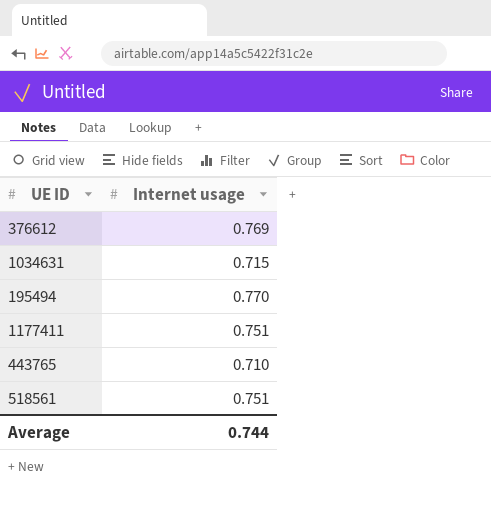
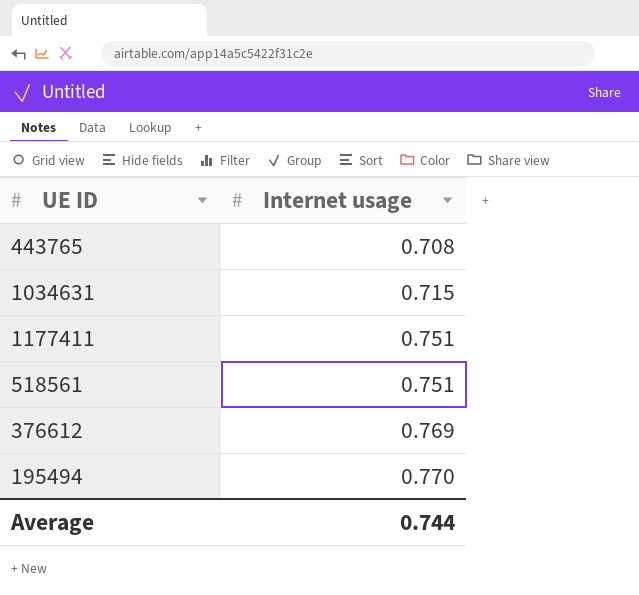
row order: none -> Internet usage ascending
443765 | Internet usage: 0.710 -> 0.708

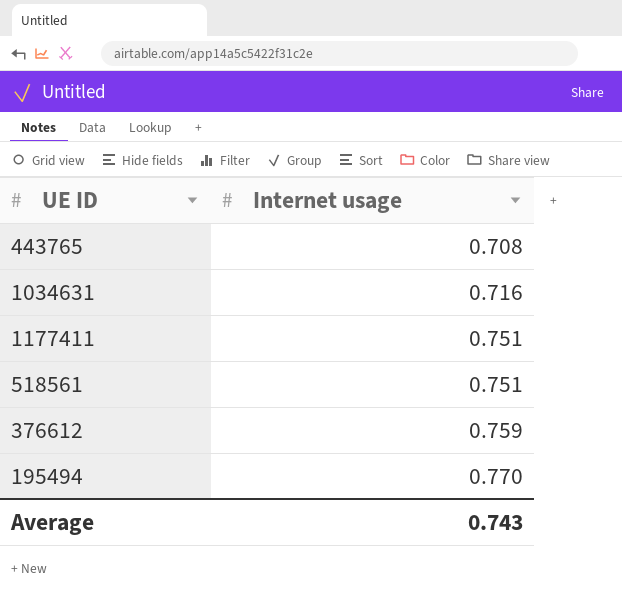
1034631 | Internet usage: 0.715 -> 0.716
376612 | Internet usage: 0.769 -> 0.759
Average | Internet usage: 0.744 -> 0.743

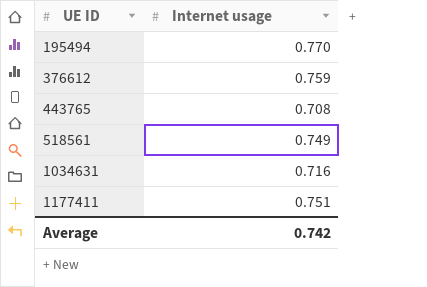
row order: Internet usage ascending -> UE ID ascending
518561 | Internet usage: 0.751 -> 0.749
Average | Internet usage: 0.743 -> 0.742

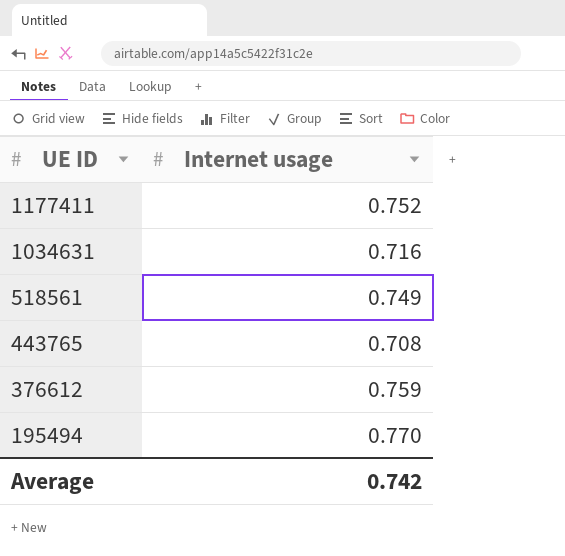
row order: UE ID ascending -> UE ID descending
1177411 | Internet usage: 0.751 -> 0.752

